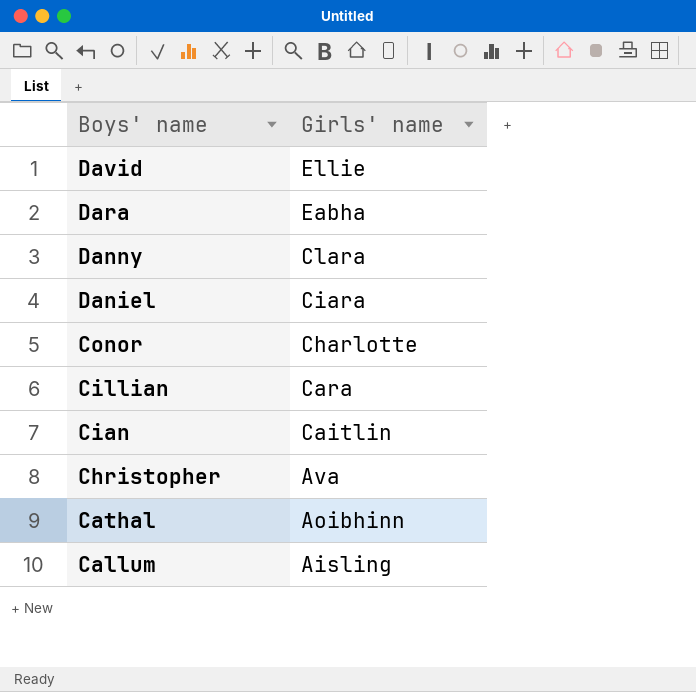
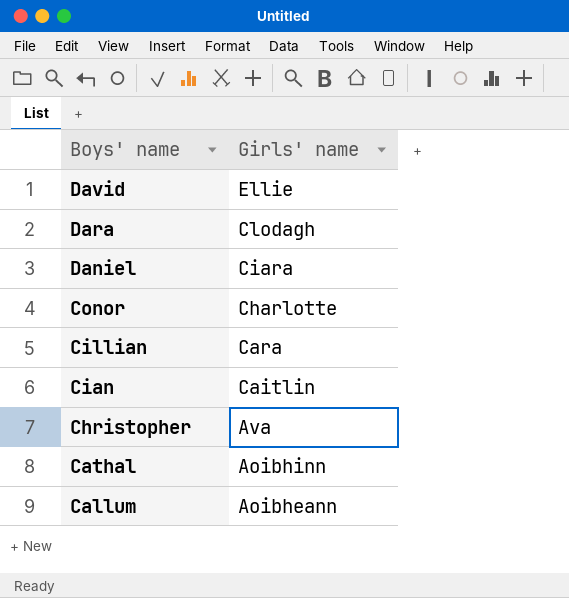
row Danny: Clara -> none
Dara | Girls' name: Eabha -> Clodagh
Callum | Girls' name: Aisling -> Aoibheann

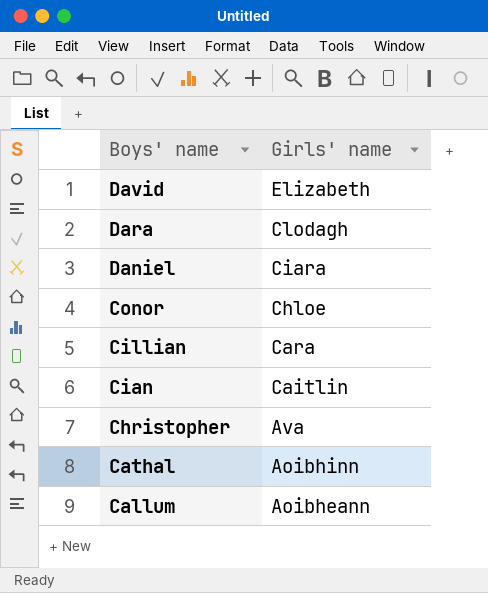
David | Girls' name: Ellie -> Elizabeth
Conor | Girls' name: Charlotte -> Chloe

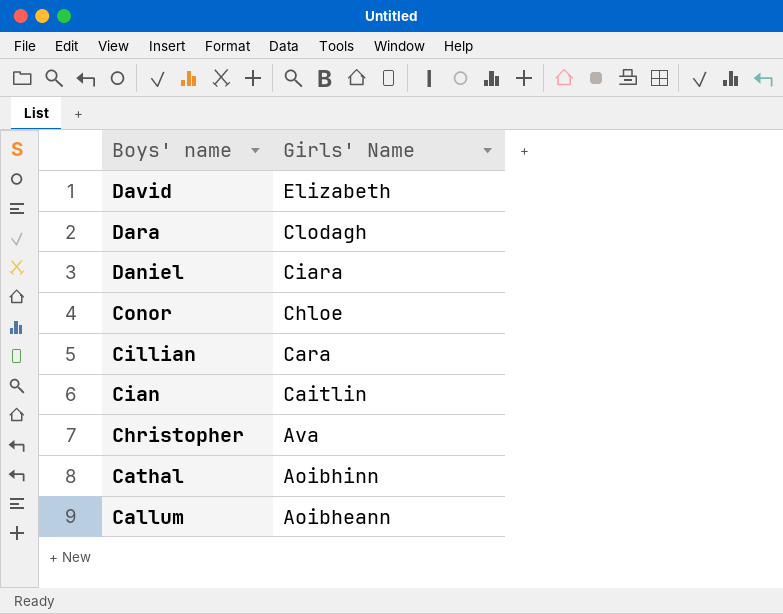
column name: Girls' name -> Girls' Name

